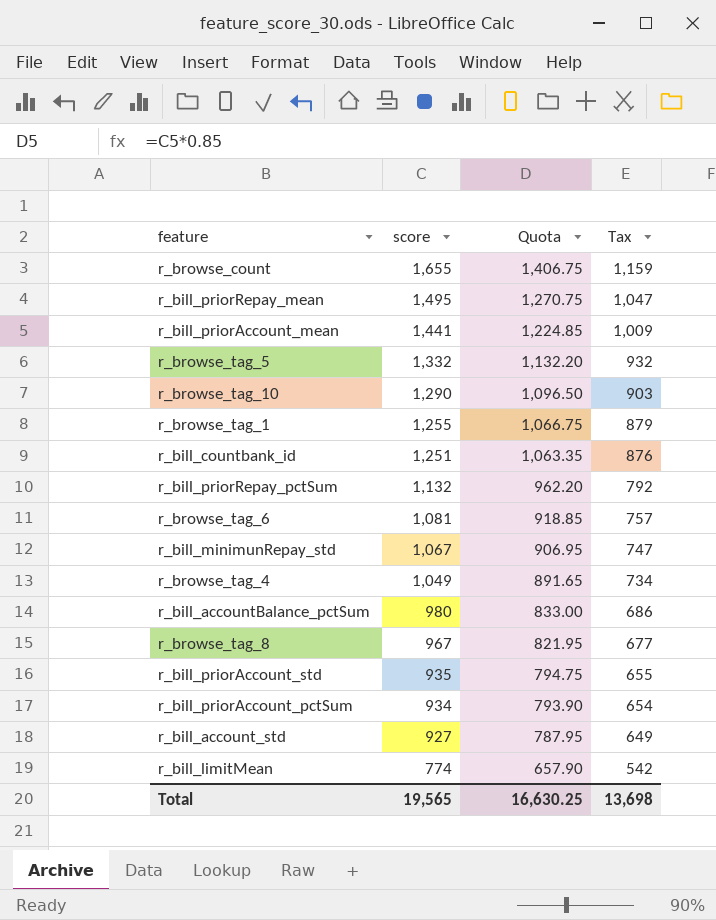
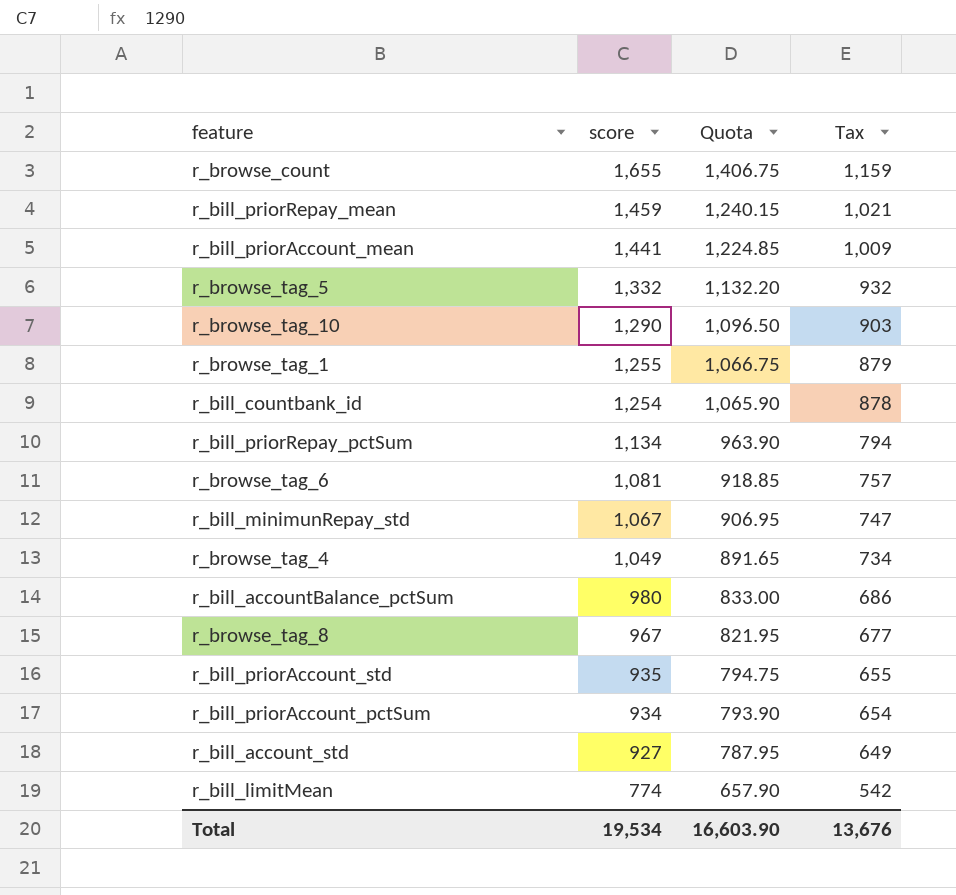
r_bill_priorRepay_mean | score: 1,495 -> 1,459
r_bill_priorRepay_mean | Quota: 1,270.75 -> 1,240.15
r_bill_priorRepay_mean | Tax: 1,047 -> 1,021
r_bill_countbank_id | score: 1,251 -> 1,254
r_bill_countbank_id | Quota: 1,063.35 -> 1,065.90
r_bill_countbank_id | Tax: 876 -> 878
r_bill_priorRepay_pctSum | score: 1,132 -> 1,134
r_bill_priorRepay_pctSum | Quota: 962.20 -> 963.90
r_bill_priorRepay_pctSum | Tax: 792 -> 794
Total | score: 19,565 -> 19,534
Total | Quota: 16,630.25 -> 16,603.90
Total | Tax: 13,698 -> 13,676

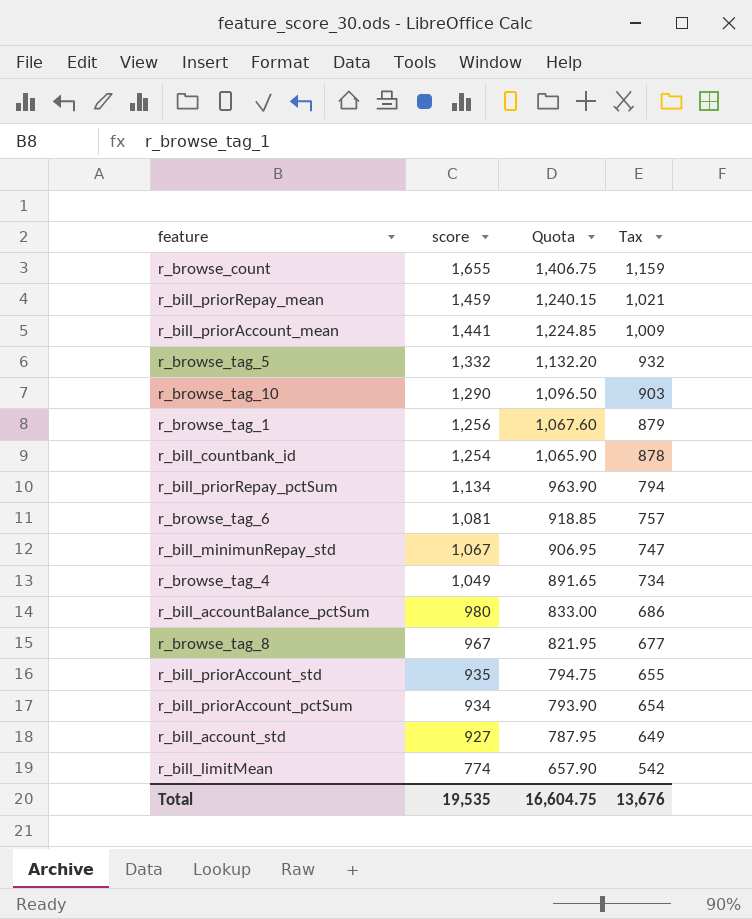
r_browse_tag_1 | score: 1,255 -> 1,256
r_browse_tag_1 | Quota: 1,066.75 -> 1,067.60
Total | score: 19,534 -> 19,535
Total | Quota: 16,603.90 -> 16,604.75

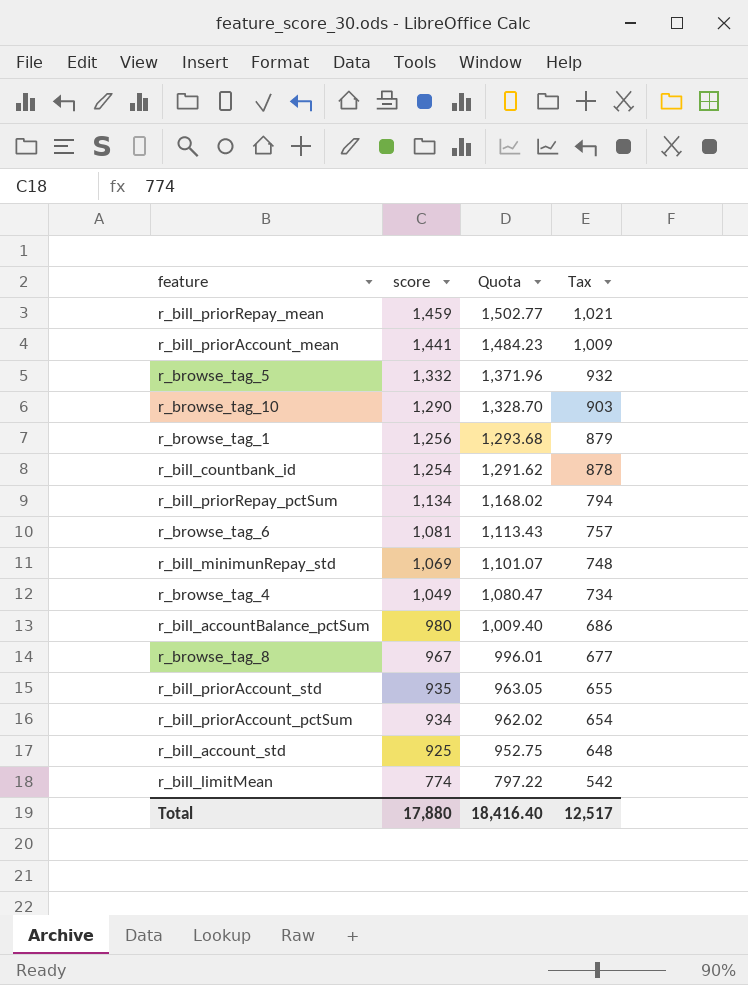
column Quota | formula: [score] * 0.85 -> [score] * 1.03
row r_browse_count: 1,655 | 1,406.75 | 1,159 -> none
r_bill_minimunRepay_std | score: 1,067 -> 1,069
r_bill_minimunRepay_std | Tax: 747 -> 748
r_bill_account_std | score: 927 -> 925
r_bill_account_std | Tax: 649 -> 648
Total | score: 19,535 -> 17,880
Total | Quota: 16,604.75 -> 18,416.40
Total | Tax: 13,676 -> 12,517

